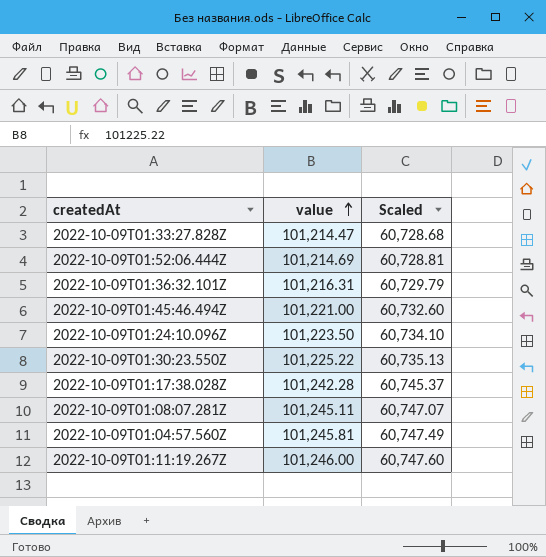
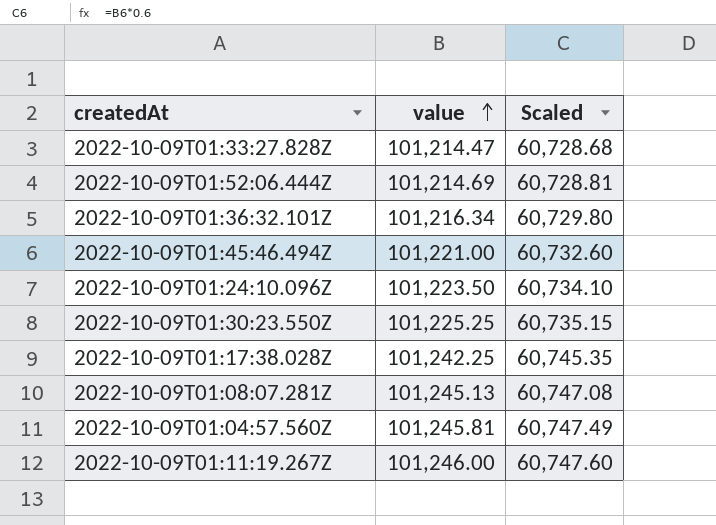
2022-10-09T01:36:32.101Z | value: 101,216.31 -> 101,216.34
2022-10-09T01:36:32.101Z | Scaled: 60,729.79 -> 60,729.80
2022-10-09T01:30:23.550Z | value: 101,225.22 -> 101,225.25
2022-10-09T01:30:23.550Z | Scaled: 60,735.13 -> 60,735.15
2022-10-09T01:17:38.028Z | value: 101,242.28 -> 101,242.25
2022-10-09T01:17:38.028Z | Scaled: 60,745.37 -> 60,745.35
2022-10-09T01:08:07.281Z | value: 101,245.11 -> 101,245.13
2022-10-09T01:08:07.281Z | Scaled: 60,747.07 -> 60,747.08

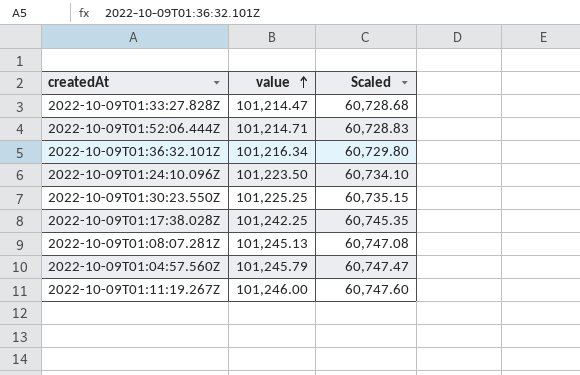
row 2022-10-09T01:45:46.494Z: 101,221.00 | 60,732.60 -> none
2022-10-09T01:52:06.444Z | value: 101,214.69 -> 101,214.71
2022-10-09T01:52:06.444Z | Scaled: 60,728.81 -> 60,728.83
2022-10-09T01:04:57.560Z | value: 101,245.81 -> 101,245.79
2022-10-09T01:04:57.560Z | Scaled: 60,747.49 -> 60,747.47

